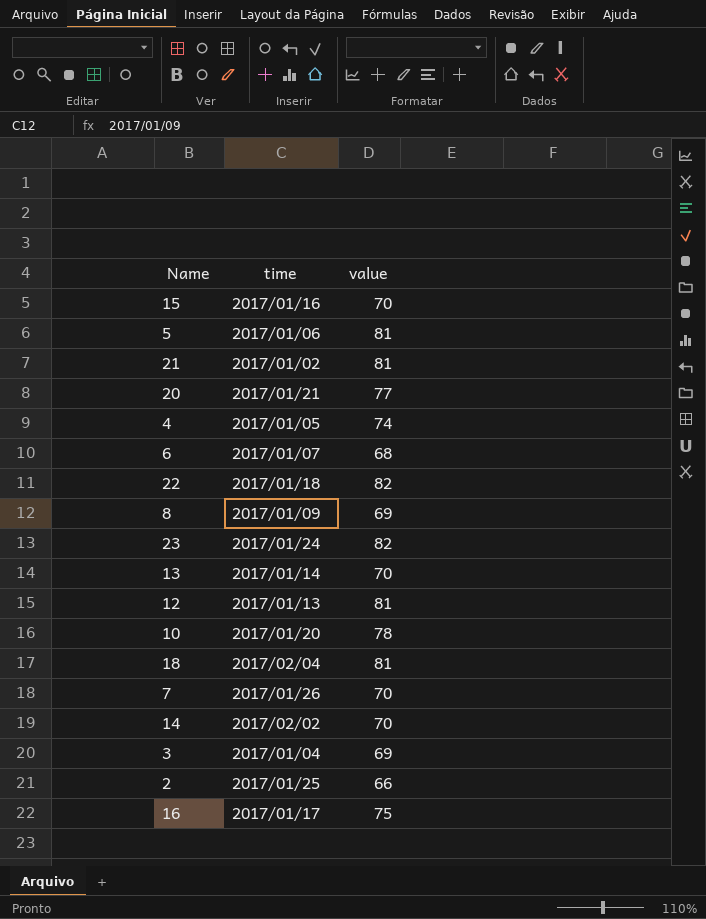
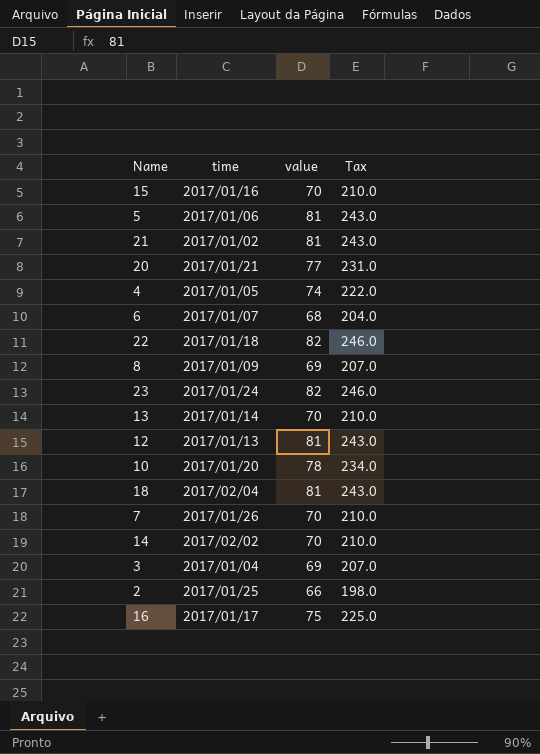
column Tax | formula: none -> [value] * 3

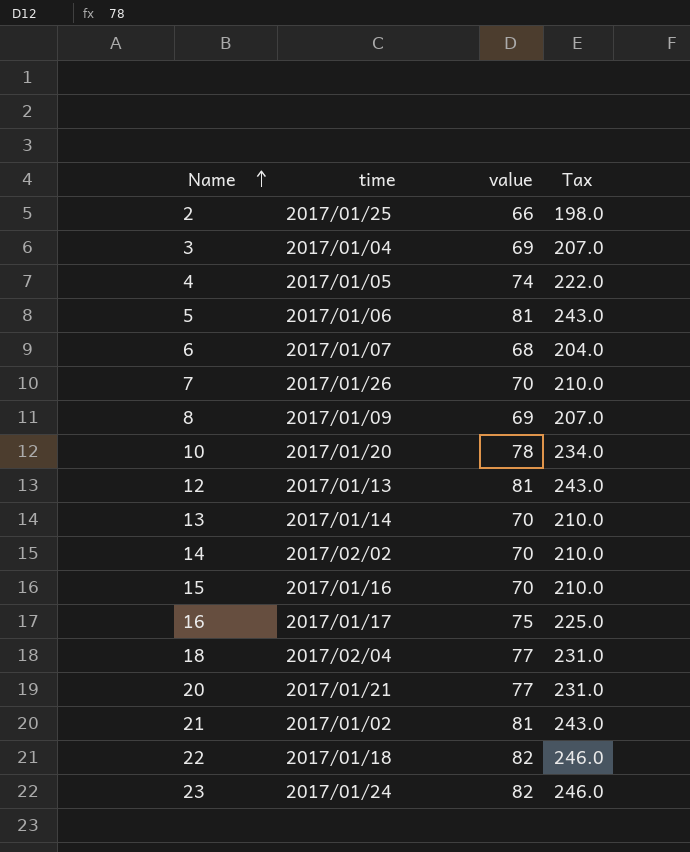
row order: none -> Name ascending
18 | value: 81 -> 77
18 | Tax: 243.0 -> 231.0

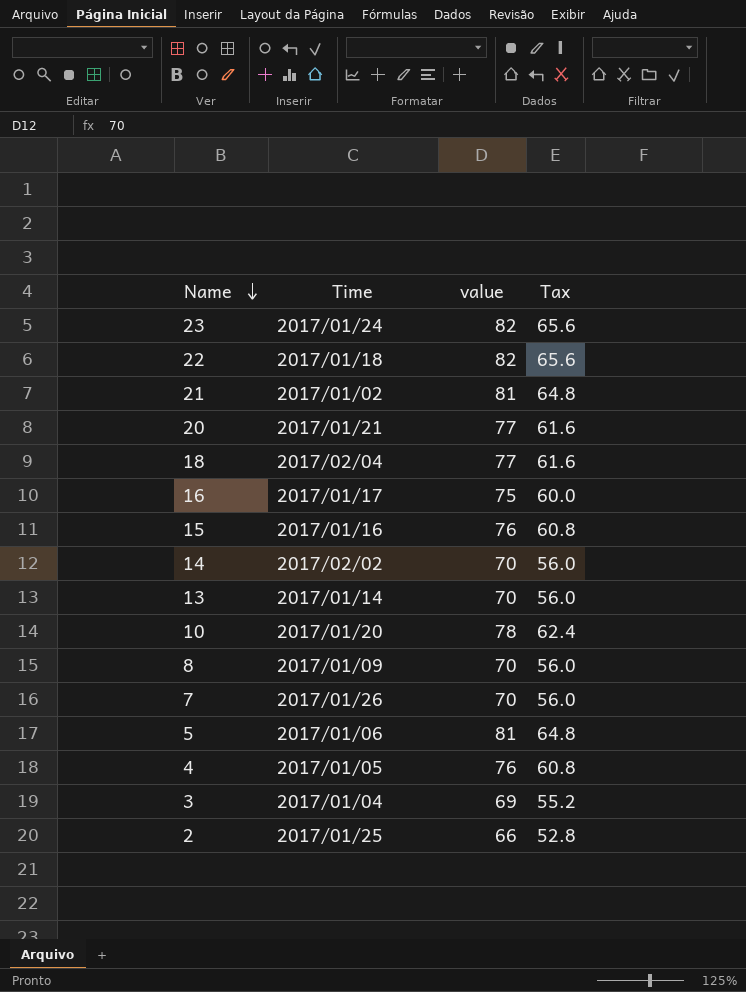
row order: Name ascending -> Name descending
column name: time -> Time
column Tax | formula: [value] * 3 -> [value] * 0.8
row 6: 2017/01/07 | 68 | 204.0 -> none
row 12: 2017/01/13 | 81 | 243.0 -> none
15 | value: 70 -> 76
8 | value: 69 -> 70
4 | value: 74 -> 76

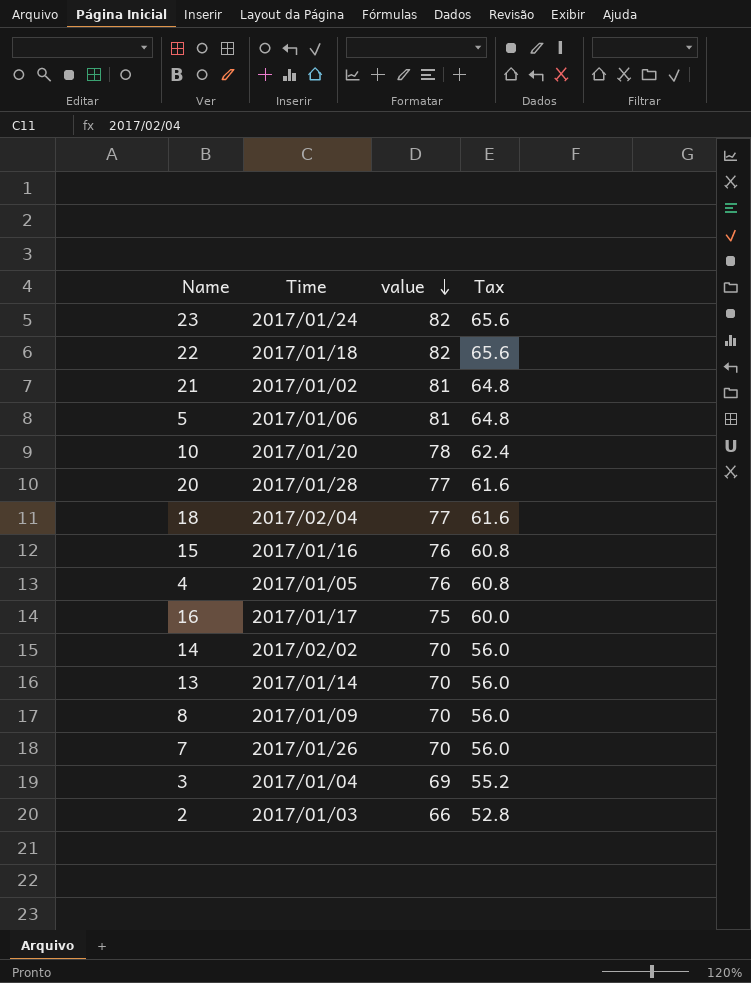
row order: Name descending -> value descending
20 | Time: 2017/01/21 -> 2017/01/28
2 | Time: 2017/01/25 -> 2017/01/03

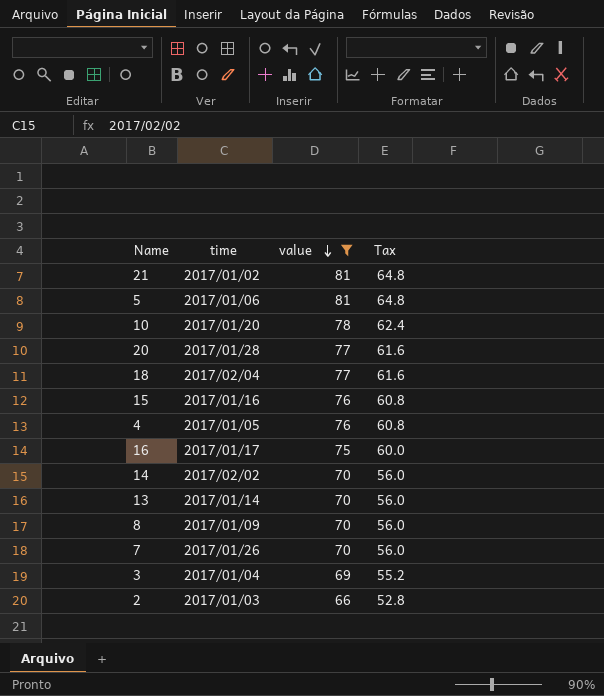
filter: none -> value != 82
column name: Time -> time

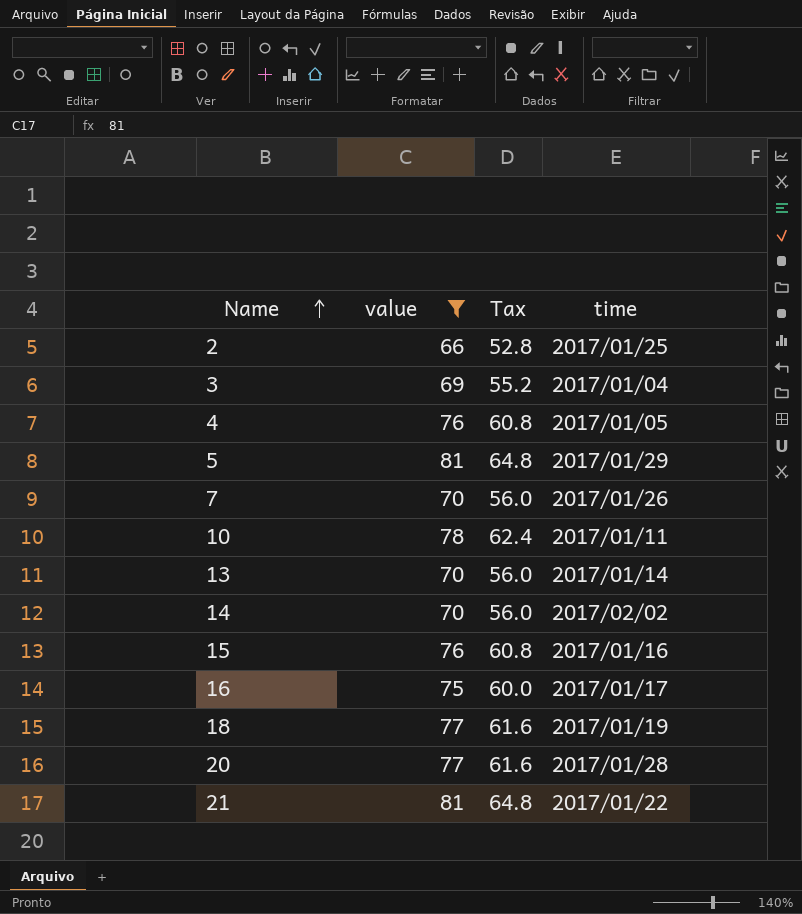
row order: value descending -> Name ascending
column time | position: 2 -> 4
row 8: 2017/01/09 | 70 | 56.0 -> none
2 | time: 2017/01/03 -> 2017/01/25
5 | time: 2017/01/06 -> 2017/01/29
10 | time: 2017/01/20 -> 2017/01/11
18 | time: 2017/02/04 -> 2017/01/19
21 | time: 2017/01/02 -> 2017/01/22

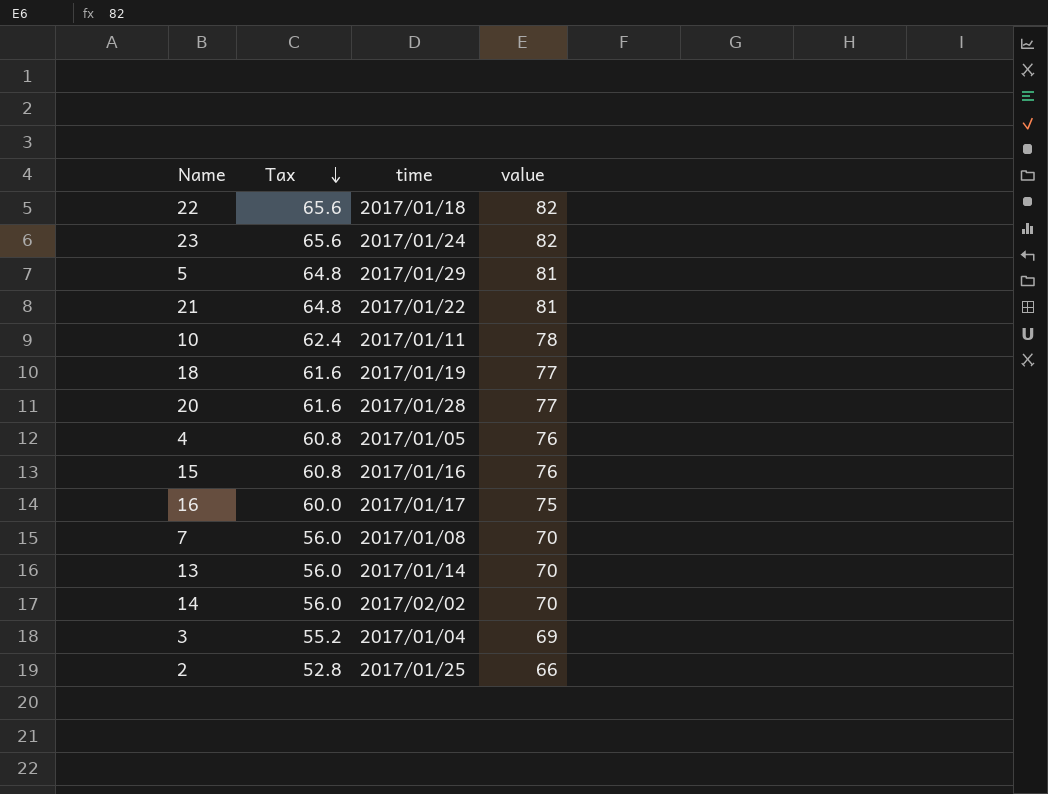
filter: value != 82 -> none
row order: Name ascending -> Tax descending
column value | position: 2 -> 4
7 | time: 2017/01/26 -> 2017/01/08

